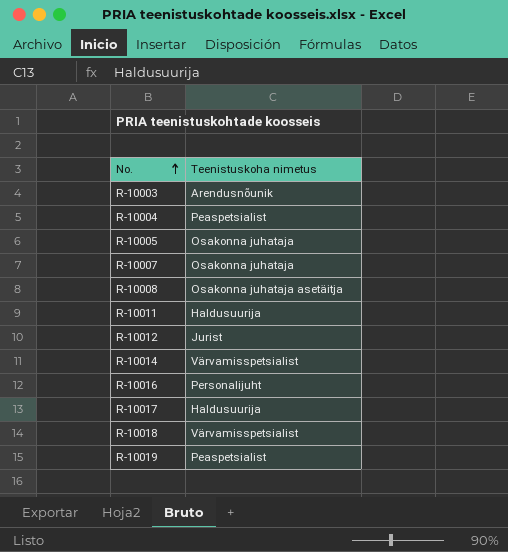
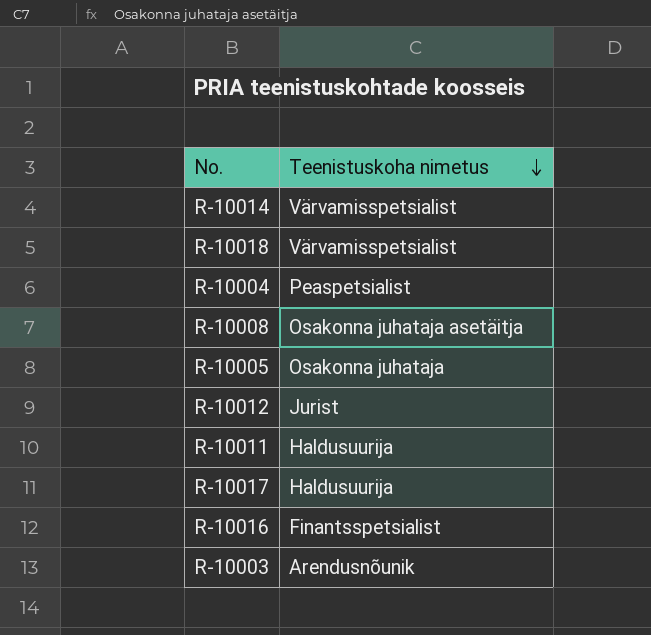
row order: No. ascending -> Teenistuskoha nimetus descending
row R-10007: Osakonna juhataja -> none
row R-10019: Peaspetsialist -> none
R-10016 | Teenistuskoha nimetus: Personalijuht -> Finantsspetsialist

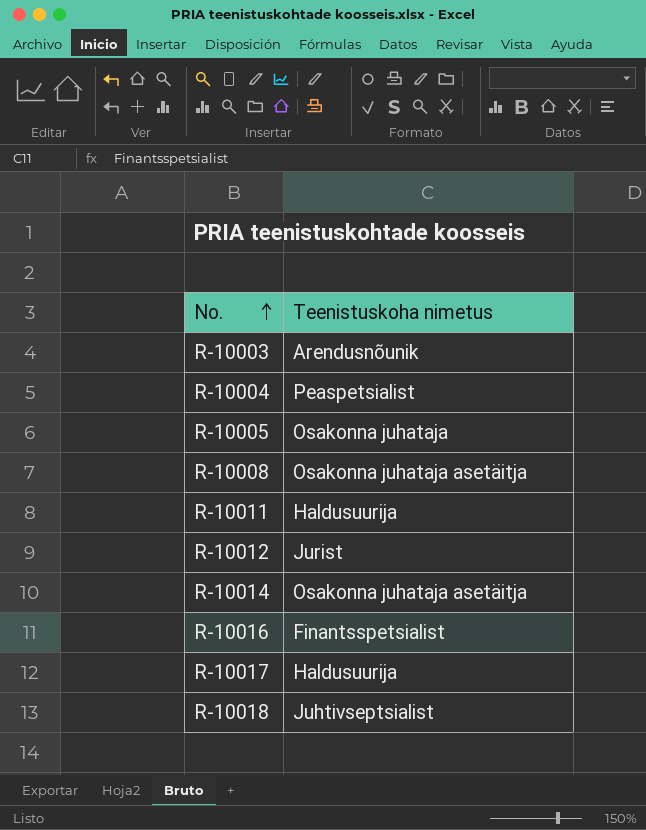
row order: Teenistuskoha nimetus descending -> No. ascending
R-10014 | Teenistuskoha nimetus: Värvamisspetsialist -> Osakonna juhataja asetäitja
R-10018 | Teenistuskoha nimetus: Värvamisspetsialist -> Juhtivseptsialist

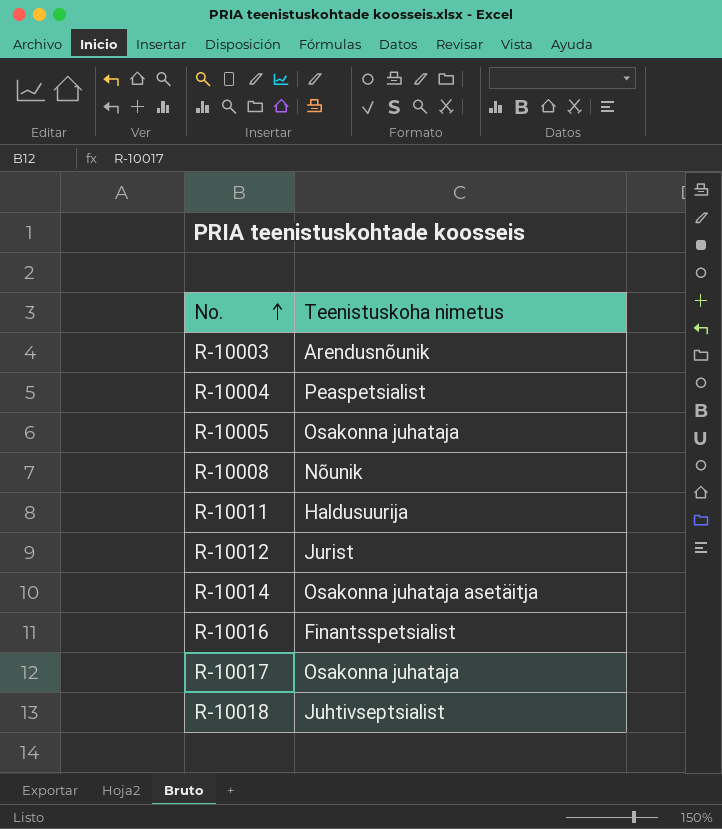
R-10008 | Teenistuskoha nimetus: Osakonna juhataja asetäitja -> Nõunik
R-10017 | Teenistuskoha nimetus: Haldusuurija -> Osakonna juhataja

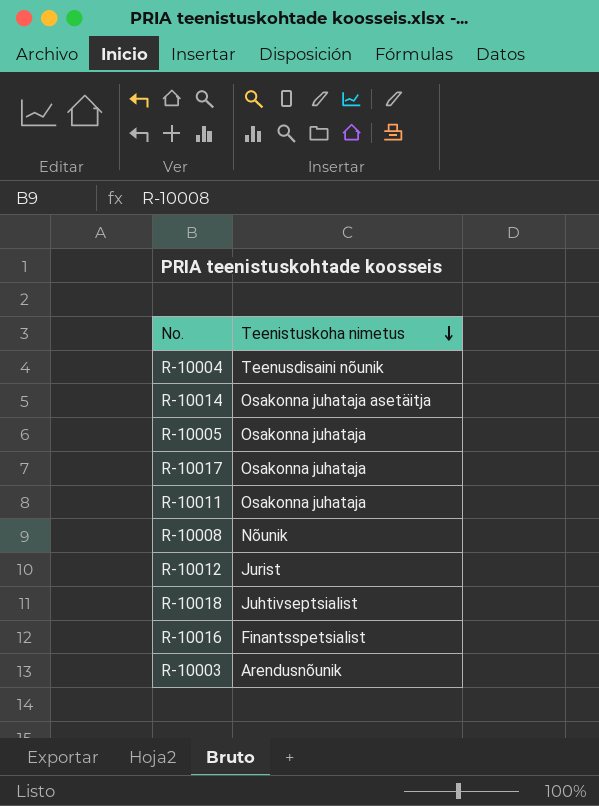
row order: No. ascending -> Teenistuskoha nimetus descending
R-10004 | Teenistuskoha nimetus: Peaspetsialist -> Teenusdisaini nõunik
R-10011 | Teenistuskoha nimetus: Haldusuurija -> Osakonna juhataja

